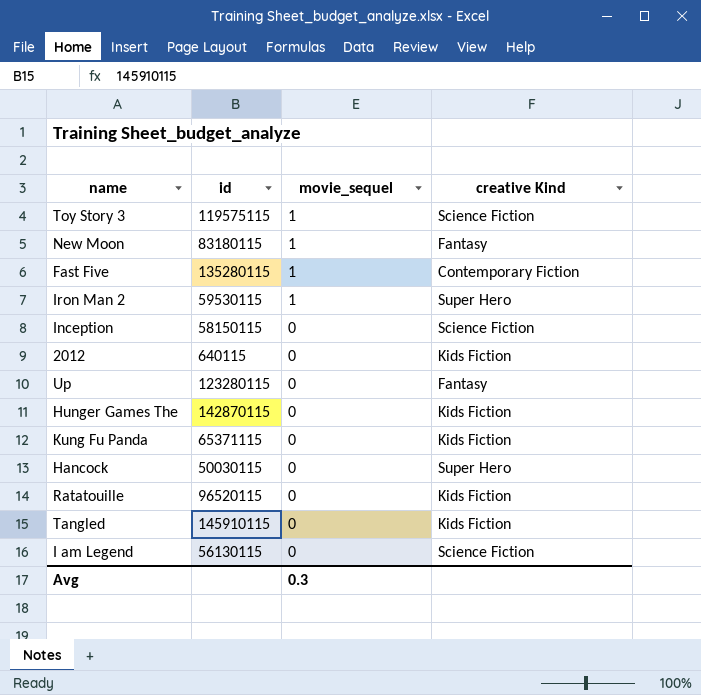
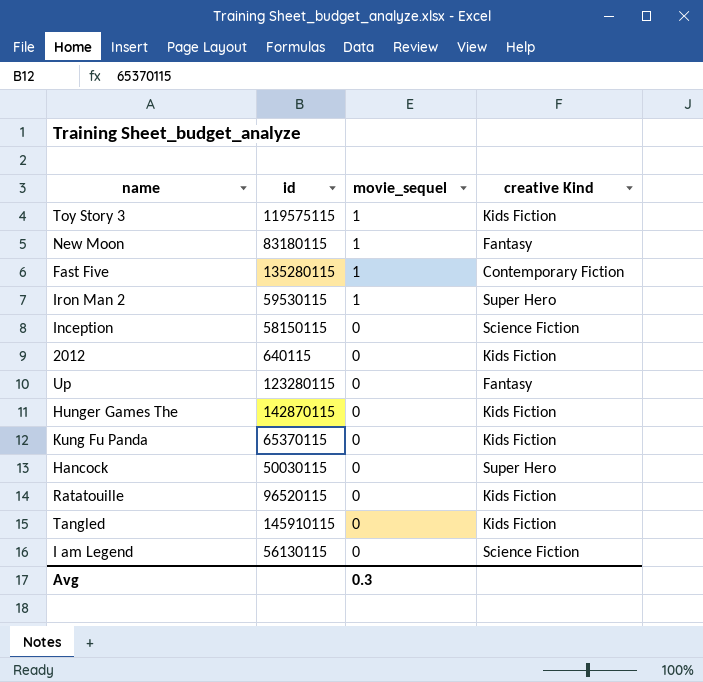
Toy Story 3 | creative Kind: Science Fiction -> Kids Fiction
Kung Fu Panda | id: 65371115 -> 65370115

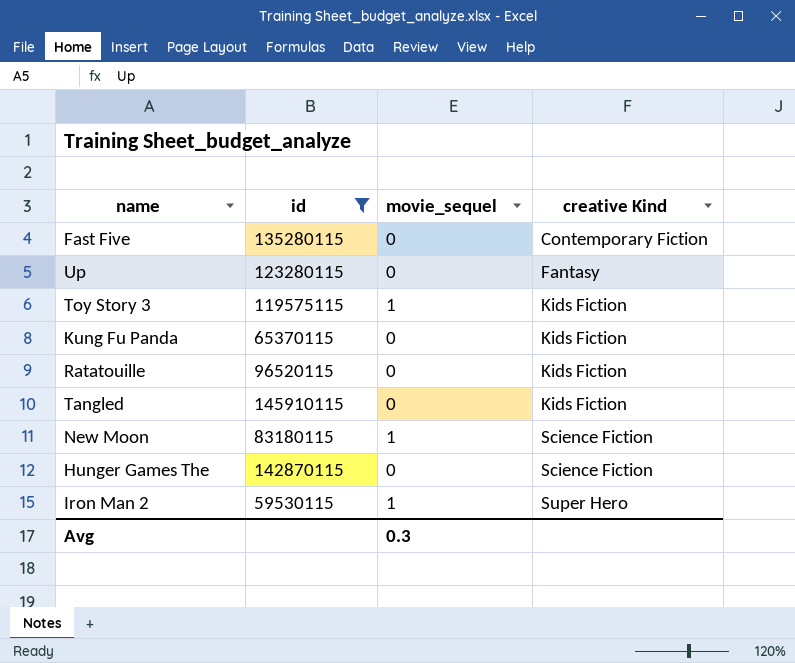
filter: none -> id >= 59530115
row order: movie_sequel descending -> creative Kind ascending
Fast Five | movie_sequel: 1 -> 0
New Moon | creative Kind: Fantasy -> Science Fiction
Hunger Games The | creative Kind: Kids Fiction -> Science Fiction

